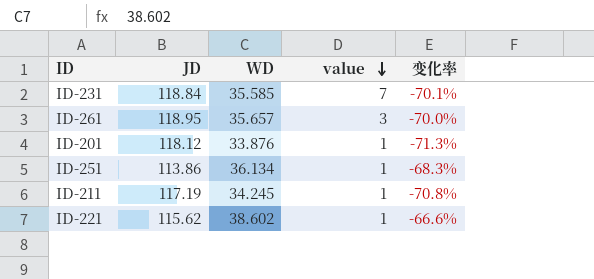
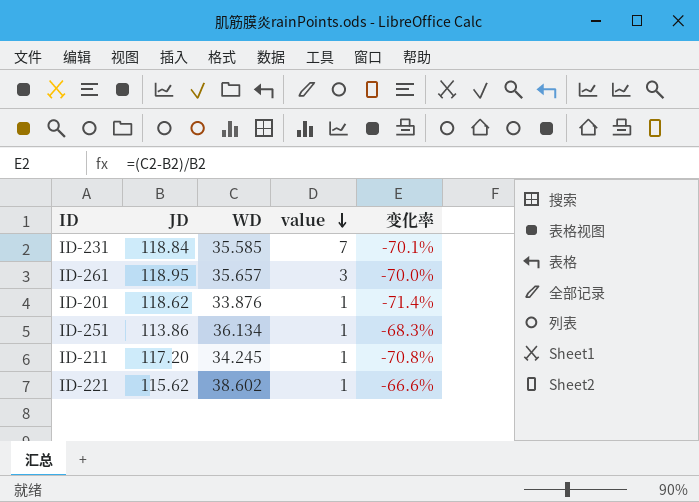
ID-201 | JD: 118.12 -> 118.62
ID-201 | 变化率: -71.3% -> -71.4%
ID-211 | JD: 117.19 -> 117.20

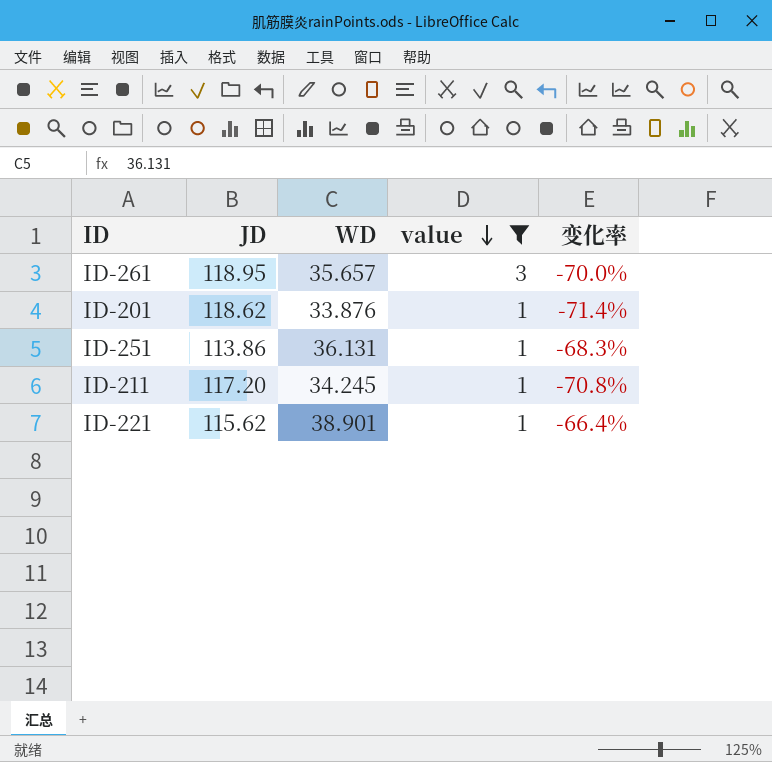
filter: none -> value != 7
ID-251 | WD: 36.134 -> 36.131
ID-221 | WD: 38.602 -> 38.901
ID-221 | 变化率: -66.6% -> -66.4%

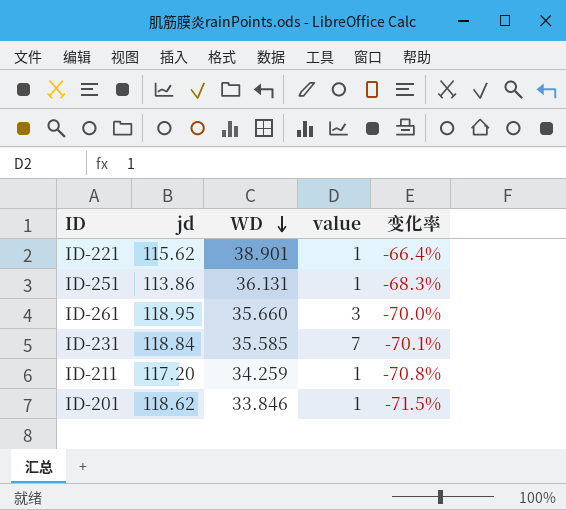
filter: value != 7 -> none
row order: value descending -> WD descending
column name: JD -> jd
ID-261 | WD: 35.657 -> 35.660
ID-211 | WD: 34.245 -> 34.259
ID-201 | WD: 33.876 -> 33.846
ID-201 | 变化率: -71.4% -> -71.5%

